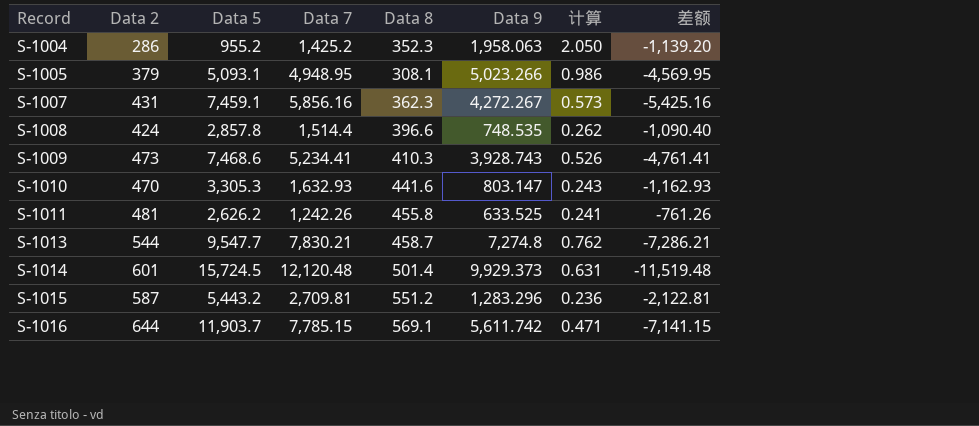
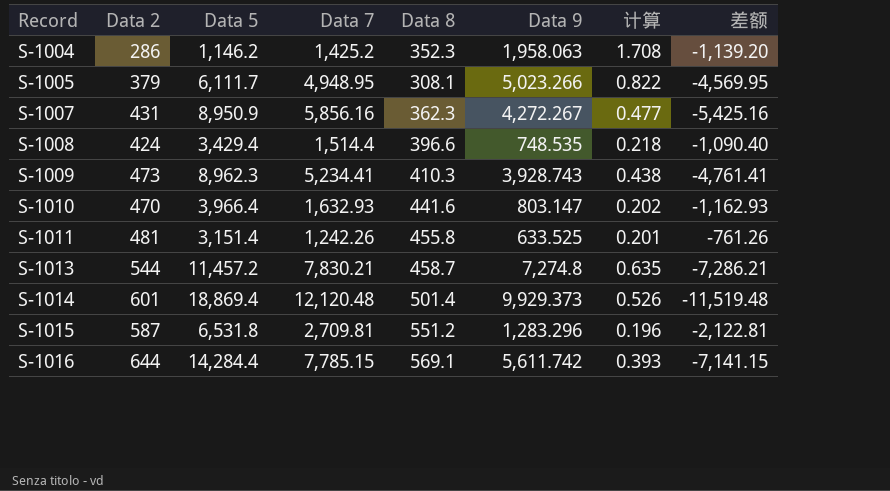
S-1004 | Data 5: 955.2 -> 1,146.2
S-1004 | 计算: 2.050 -> 1.708
S-1005 | Data 5: 5,093.1 -> 6,111.7
S-1005 | 计算: 0.986 -> 0.822
S-1007 | Data 5: 7,459.1 -> 8,950.9
S-1007 | 计算: 0.573 -> 0.477
S-1008 | Data 5: 2,857.8 -> 3,429.4
S-1008 | 计算: 0.262 -> 0.218
S-1009 | Data 5: 7,468.6 -> 8,962.3
S-1009 | 计算: 0.526 -> 0.438
S-1010 | Data 5: 3,305.3 -> 3,966.4
S-1010 | 计算: 0.243 -> 0.202
S-1011 | Data 5: 2,626.2 -> 3,151.4
S-1011 | 计算: 0.241 -> 0.201
S-1013 | Data 5: 9,547.7 -> 11,457.2
S-1013 | 计算: 0.762 -> 0.635
S-1014 | Data 5: 15,724.5 -> 18,869.4
S-1014 | 计算: 0.631 -> 0.526
S-1015 | Data 5: 5,443.2 -> 6,531.8
S-1015 | 计算: 0.236 -> 0.196
S-1016 | Data 5: 11,903.7 -> 14,284.4
S-1016 | 计算: 0.471 -> 0.393

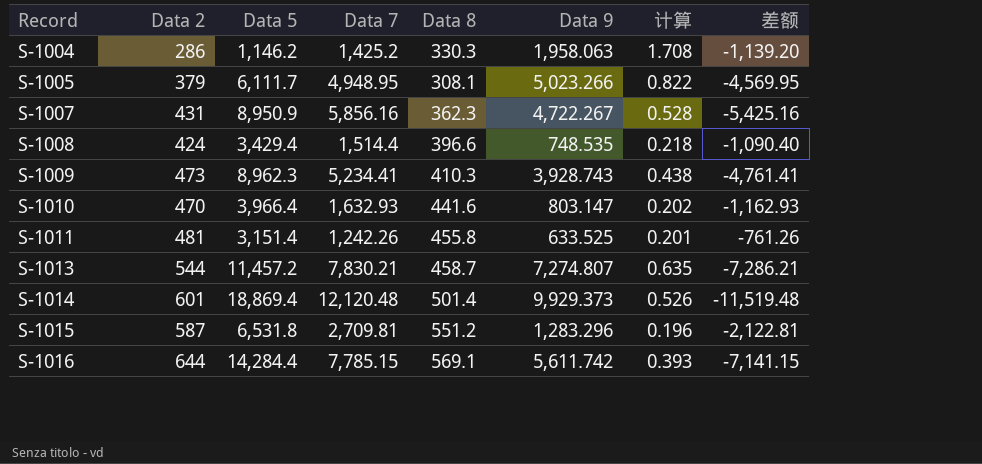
S-1004 | Data 8: 352.3 -> 330.3
S-1007 | Data 9: 4,272.267 -> 4,722.267
S-1007 | 计算: 0.477 -> 0.528
S-1013 | Data 9: 7,274.8 -> 7,274.807

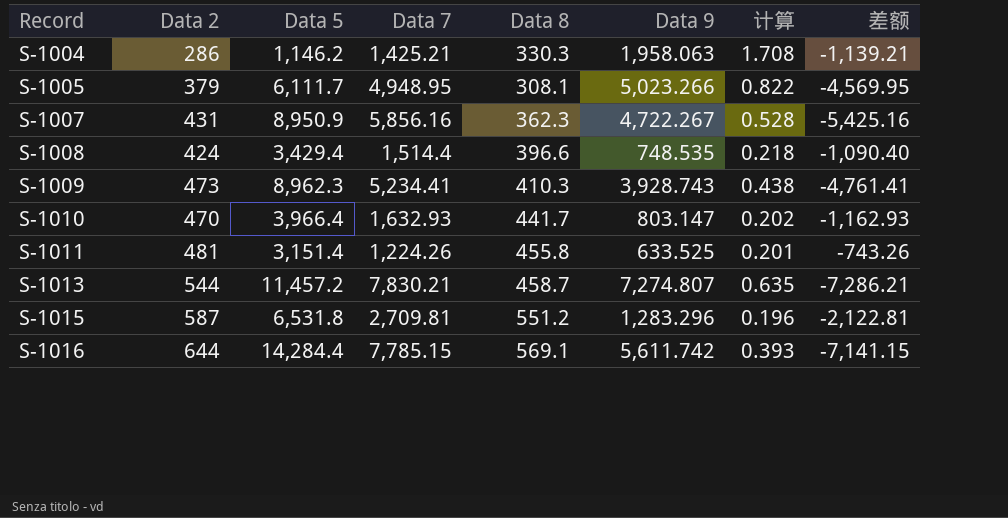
row S-1014: 601 | 18,869.4 | 12,120.48 | 501.4 | 9,929.373 | 0.526 | -11,519.48 -> none
S-1004 | Data 7: 1,425.2 -> 1,425.21
S-1004 | 差额: -1,139.20 -> -1,139.21
S-1010 | Data 8: 441.6 -> 441.7
S-1011 | Data 7: 1,242.26 -> 1,224.26
S-1011 | 差额: -761.26 -> -743.26

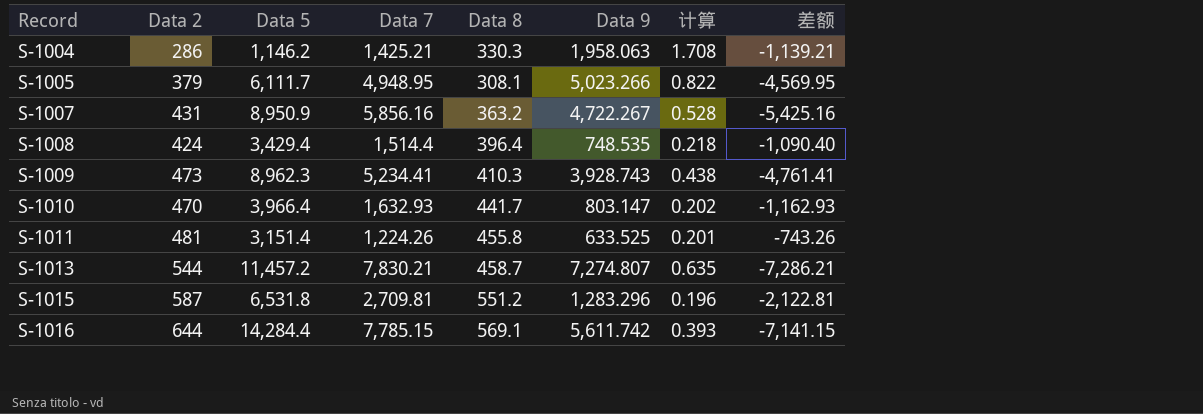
S-1007 | Data 8: 362.3 -> 363.2
S-1008 | Data 8: 396.6 -> 396.4

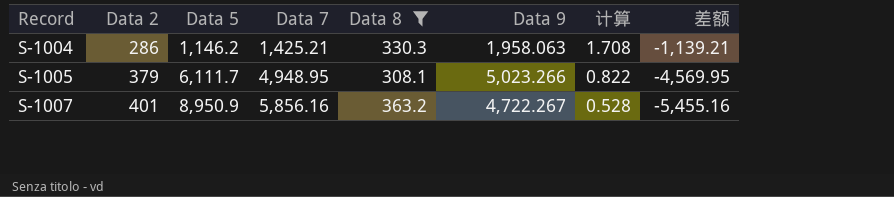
filter: none -> Data 8 <= 363.2
S-1007 | Data 2: 431 -> 401
S-1007 | 差额: -5,425.16 -> -5,455.16

